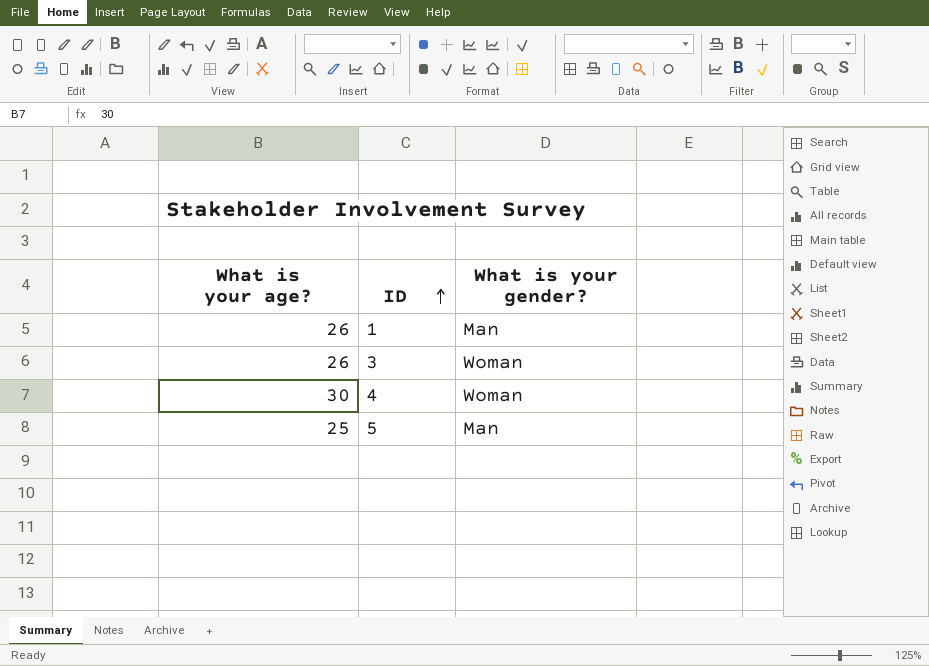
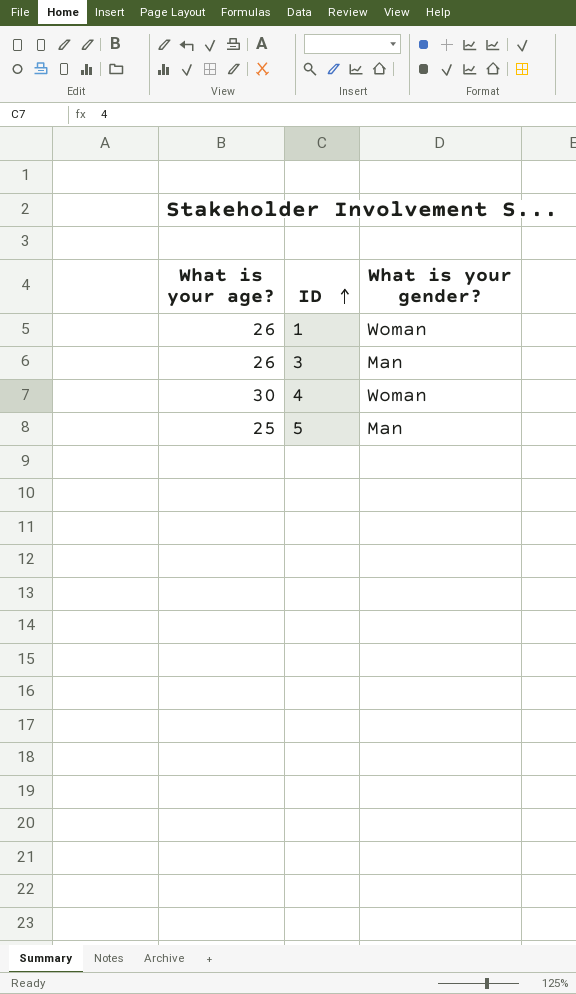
1 | What is your gender?: Man -> Woman
3 | What is your gender?: Woman -> Man

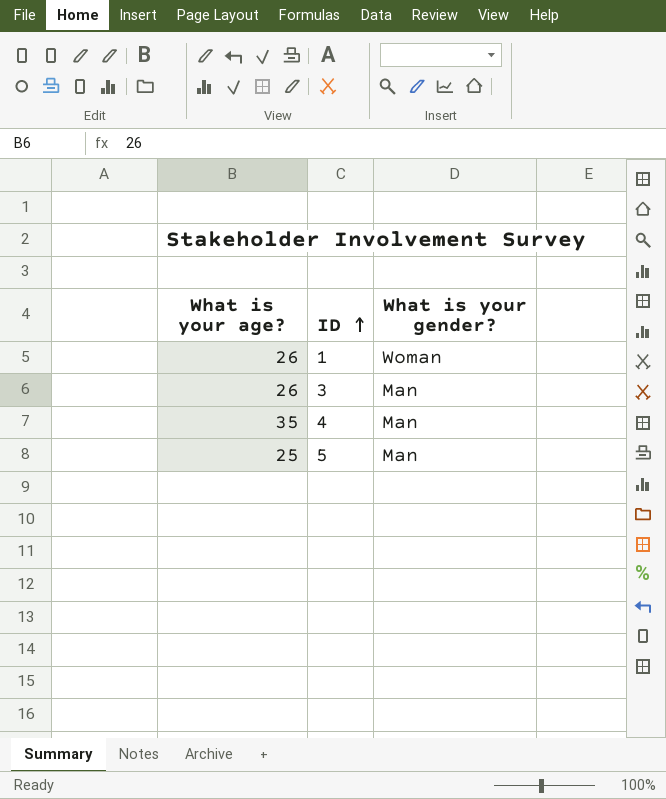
4 | What is your age?: 30 -> 35
4 | What is your gender?: Woman -> Man

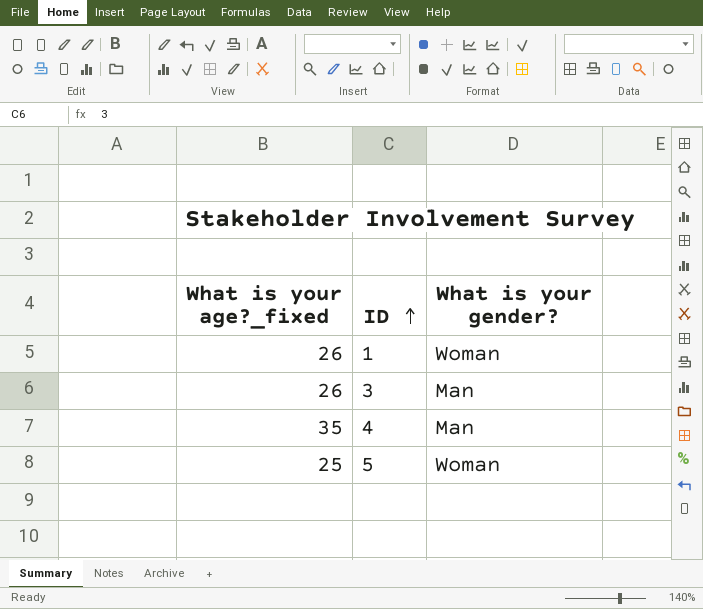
column name: What is your age? -> What is your age?_fixed
5 | What is your gender?: Man -> Woman

